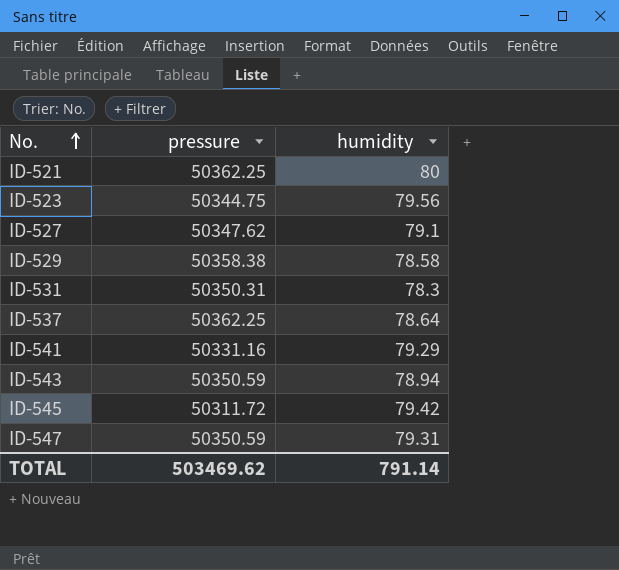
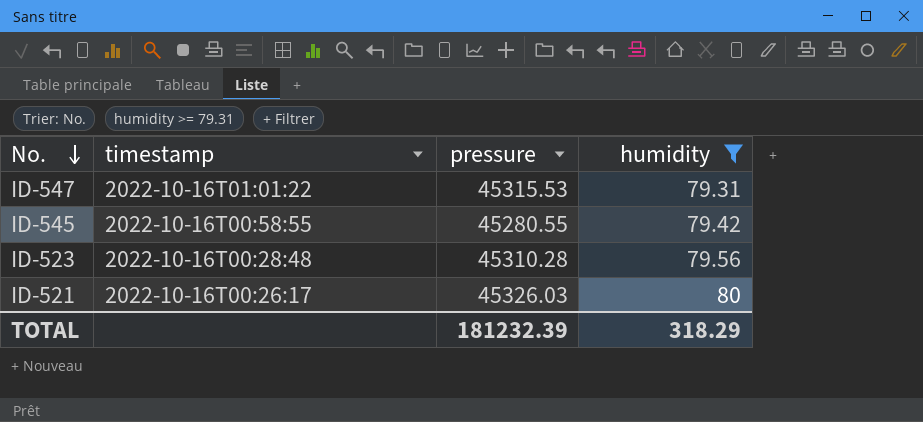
filter: none -> humidity >= 79.31
row order: No. ascending -> No. descending
column timestamp | position: none -> 2
ID-547 | pressure: 50350.59 -> 45315.53
ID-545 | pressure: 50311.72 -> 45280.55
ID-523 | pressure: 50344.75 -> 45310.28
ID-521 | pressure: 50362.25 -> 45326.03
TOTAL | pressure: 503469.62 -> 181232.39
TOTAL | humidity: 791.14 -> 318.29

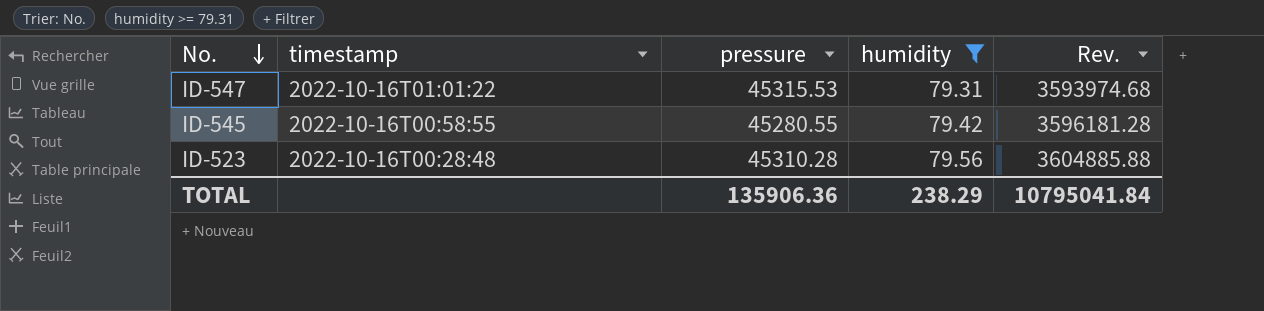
column Rev. | formula: none -> [pressure] * [humidity]
row ID-521: 2022-10-16T00:26:17 | 45326.03 | 80 -> none
TOTAL | pressure: 181232.39 -> 135906.36
TOTAL | humidity: 318.29 -> 238.29

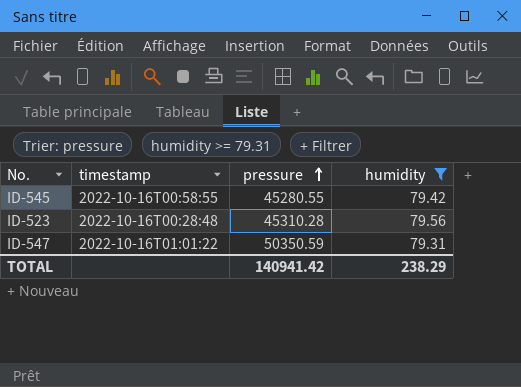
row order: No. descending -> pressure ascending
column Rev. | formula: [pressure] * [humidity] -> none
ID-547 | pressure: 45315.53 -> 50350.59
TOTAL | pressure: 135906.36 -> 140941.42

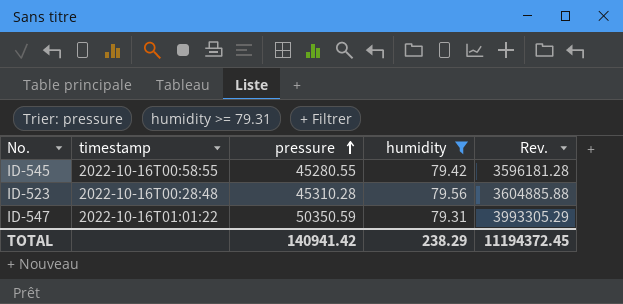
column Rev. | formula: none -> [pressure] * [humidity]

